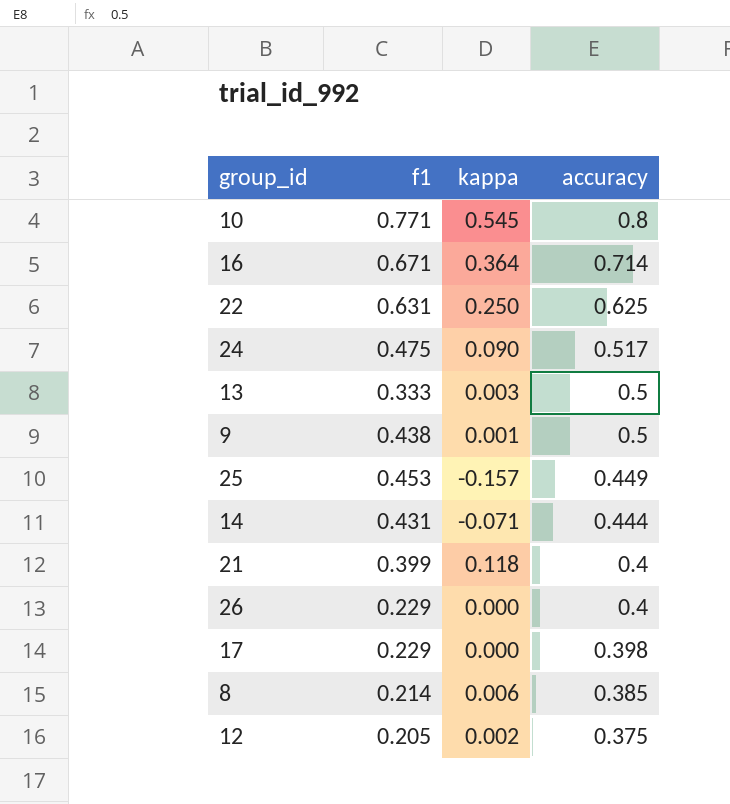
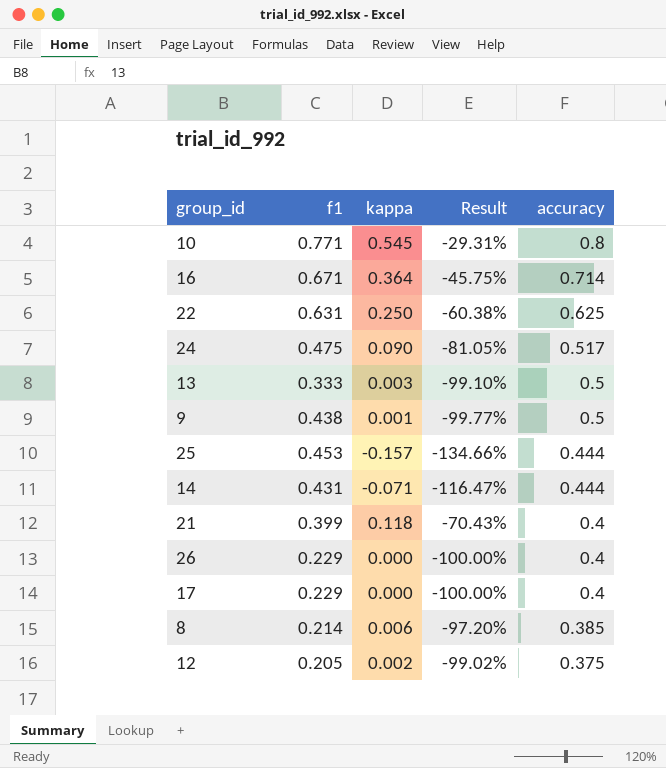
column Result | formula: none -> ([kappa] - [f1]) / [f1]
25 | accuracy: 0.449 -> 0.444
17 | accuracy: 0.398 -> 0.4

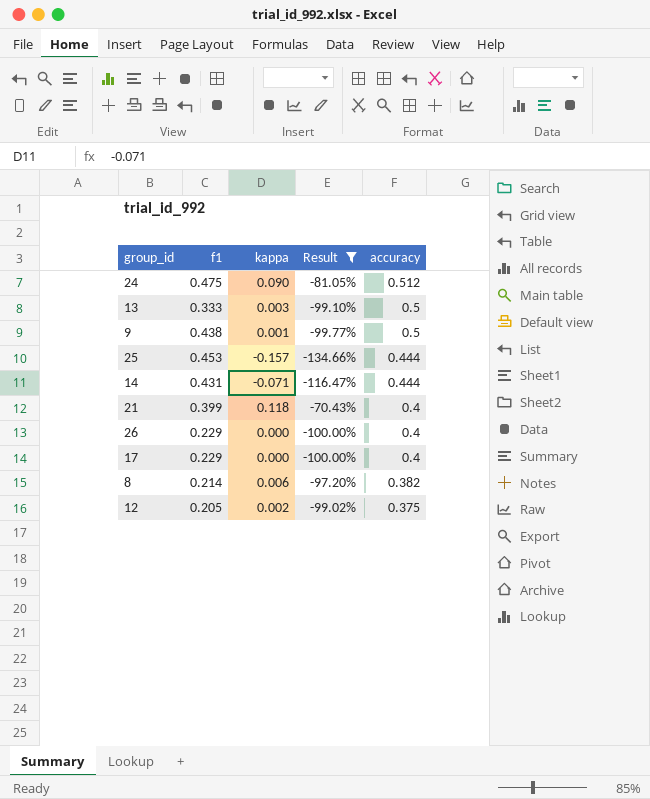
filter: none -> Result <= -70.43%
24 | accuracy: 0.517 -> 0.512
8 | accuracy: 0.385 -> 0.382

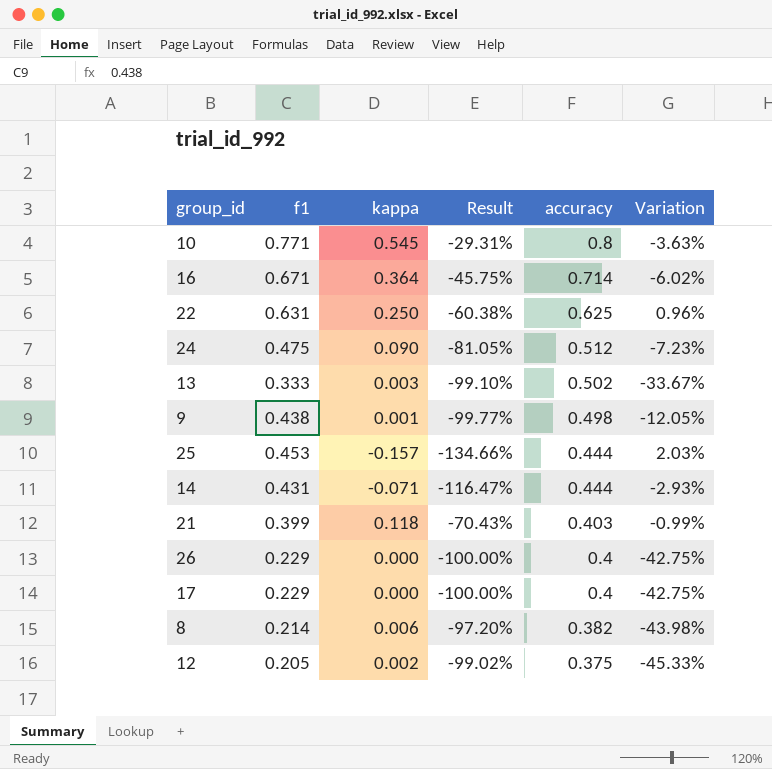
filter: Result <= -70.43% -> none
column Variation | formula: none -> ([f1] - [accuracy]) / [accuracy]
13 | accuracy: 0.5 -> 0.502
9 | accuracy: 0.5 -> 0.498
21 | accuracy: 0.4 -> 0.403

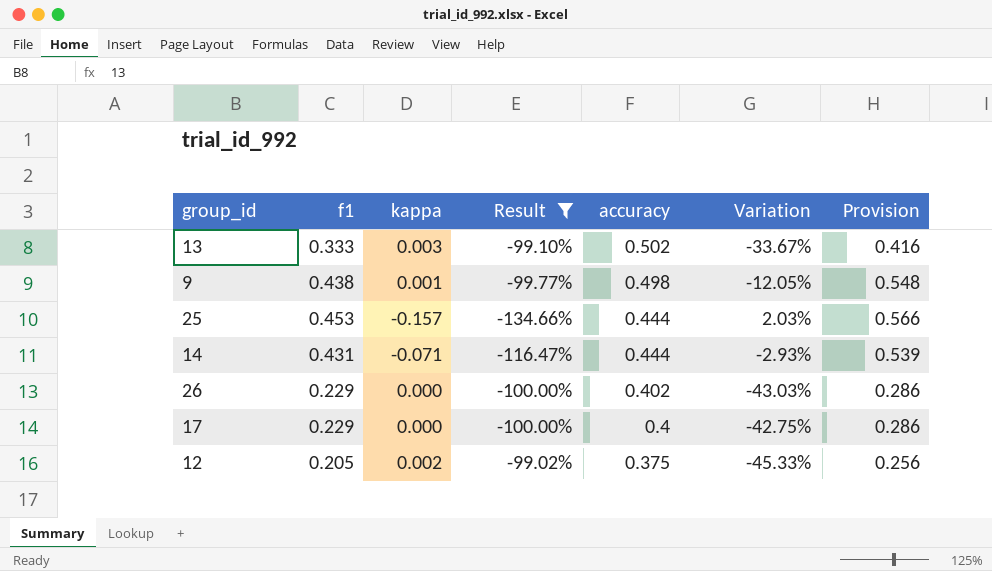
filter: none -> Result <= -99.02%
column Provision | formula: none -> [f1] * 1.25
26 | accuracy: 0.4 -> 0.402
26 | Variation: -42.75% -> -43.03%

